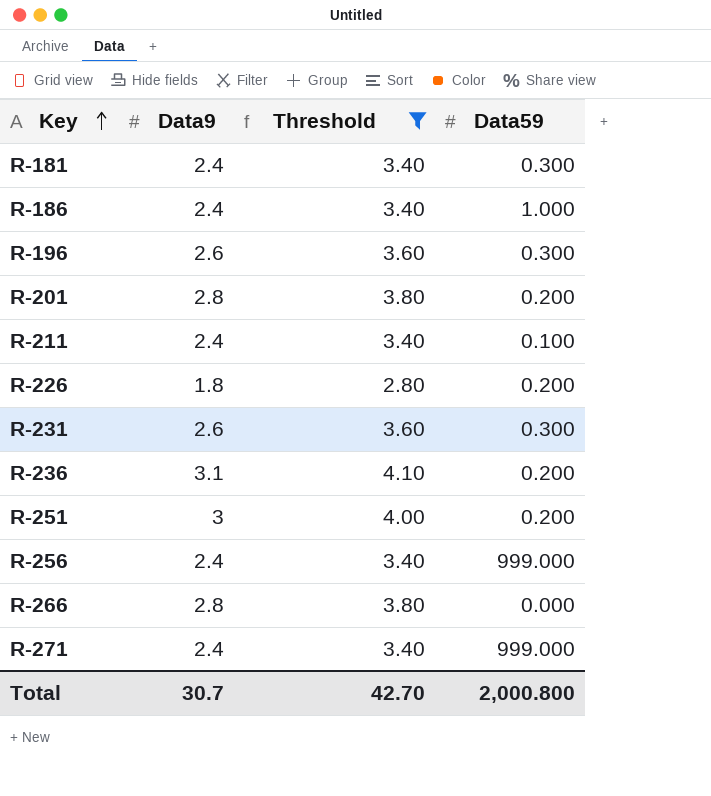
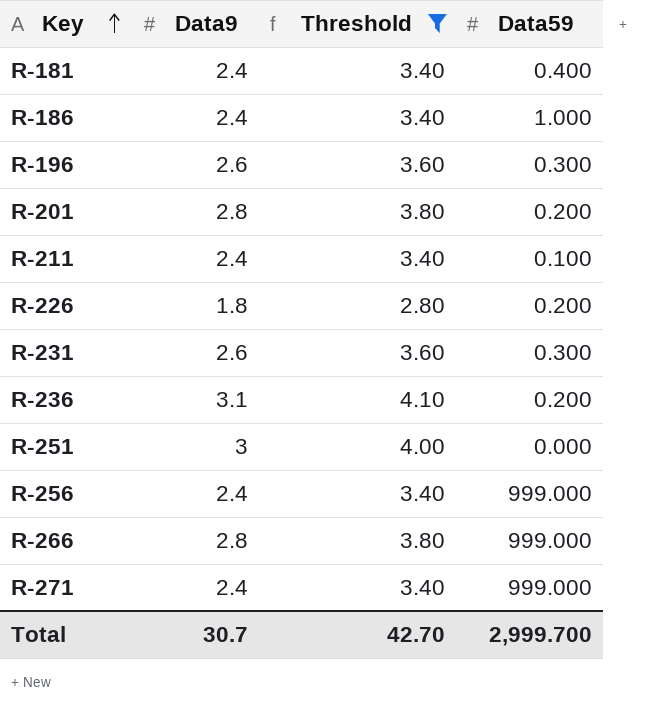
R-181 | Data59: 0.300 -> 0.400
R-251 | Data59: 0.200 -> 0.000
R-266 | Data59: 0.000 -> 999.000
Total | Data59: 2,000.800 -> 2,999.700

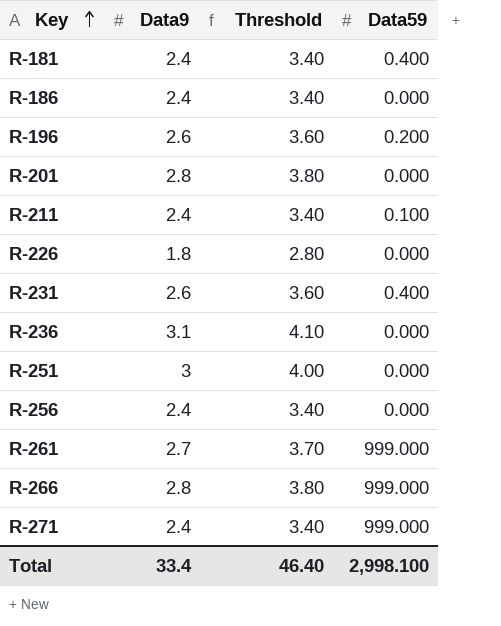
filter: Threshold != 3.70 -> none
R-186 | Data59: 1.000 -> 0.000
R-196 | Data59: 0.300 -> 0.200
R-201 | Data59: 0.200 -> 0.000
R-226 | Data59: 0.200 -> 0.000
R-231 | Data59: 0.300 -> 0.400
R-236 | Data59: 0.200 -> 0.000
R-256 | Data59: 999.000 -> 0.000
Total | Data9: 30.7 -> 33.4
Total | Threshold: 42.70 -> 46.40
Total | Data59: 2,999.700 -> 2,998.100

